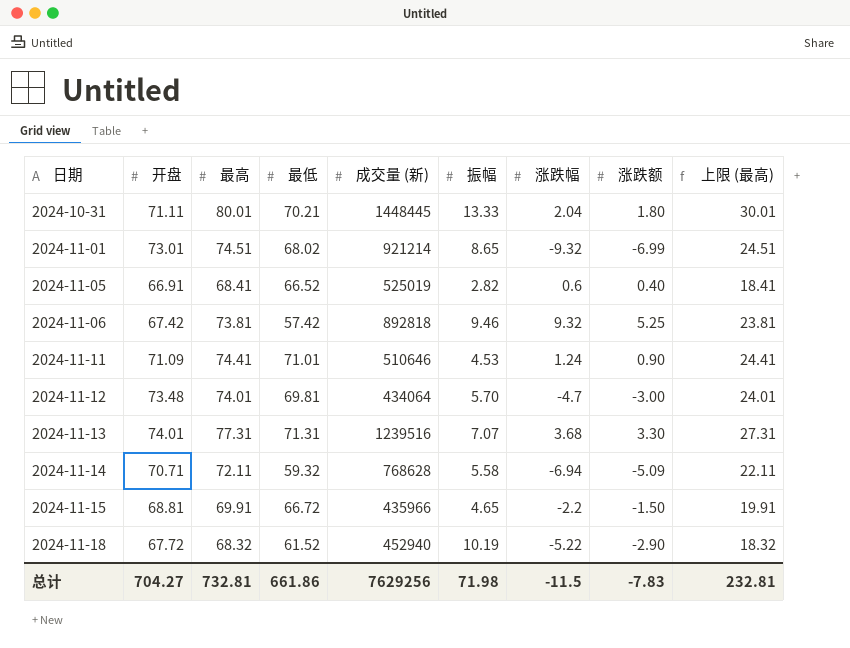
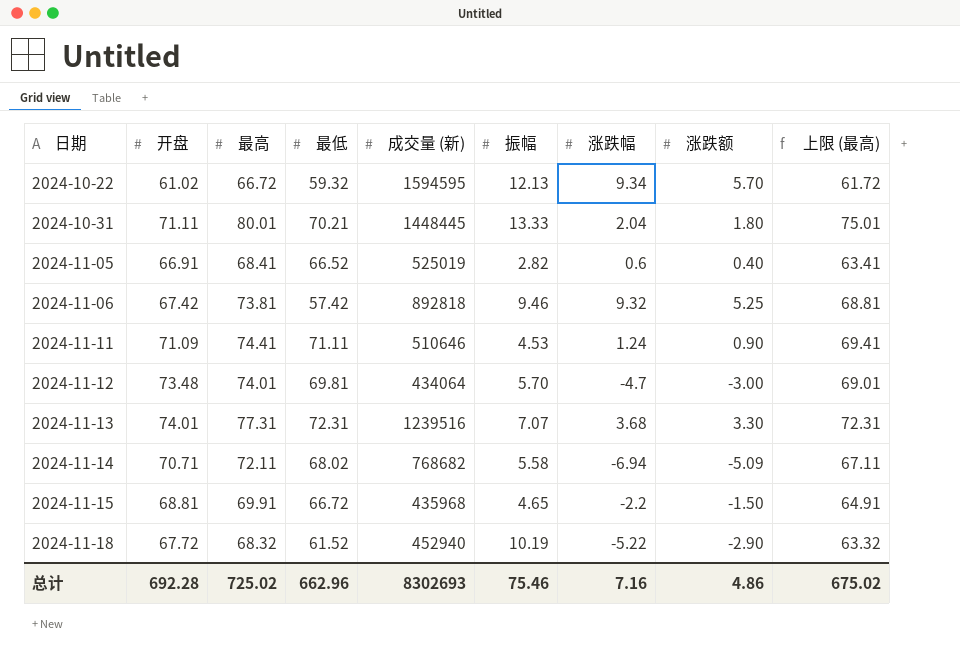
column 上限 (最高) | formula: [最高] - 50 -> [最高] - 5
row 2024-11-01: 73.01 | 74.51 | 68.02 | 921214 | 8.65 | -9.32 | -6.99 | 24.51 -> none
row 2024-10-22: none -> 61.02 | 66.72 | 59.32 | 1594595 | 12.13 | 9.34 | 5.70 | 61.72
2024-11-11 | 最低: 71.01 -> 71.11
2024-11-13 | 最低: 71.31 -> 72.31
2024-11-14 | 最低: 59.32 -> 68.02
2024-11-14 | 成交量 (新): 768628 -> 768682
2024-11-15 | 成交量 (新): 435966 -> 435968
总计 | 开盘: 704.27 -> 692.28
总计 | 最高: 732.81 -> 725.02
总计 | 最低: 661.86 -> 662.96
总计 | 成交量 (新): 7629256 -> 8302693
总计 | 振幅: 71.98 -> 75.46
总计 | 涨跌幅: -11.5 -> 7.16
总计 | 涨跌额: -7.83 -> 4.86
总计 | 上限 (最高): 232.81 -> 675.02

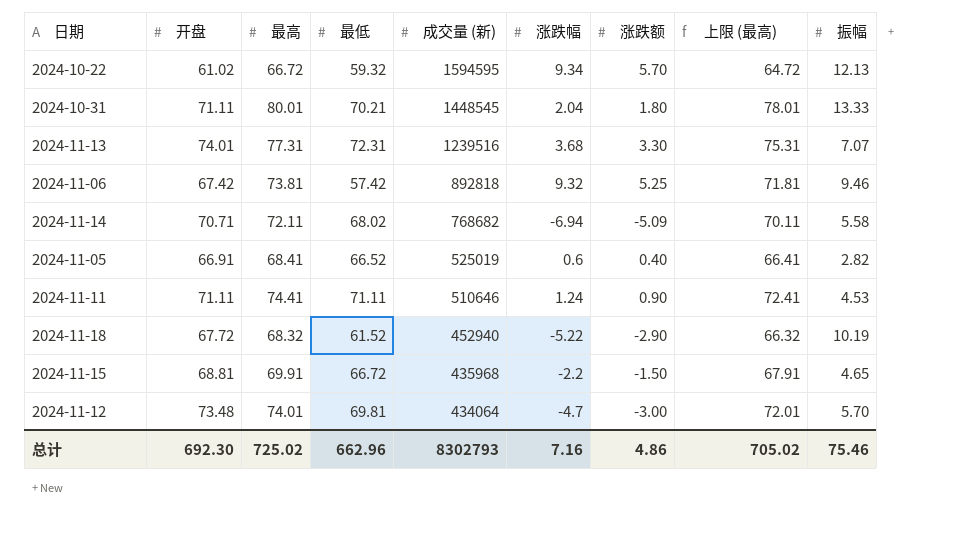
row order: 日期 ascending -> 成交量 (新) descending
column 上限 (最高) | formula: [最高] - 5 -> [最高] - 2
column 振幅 | position: 6 -> 9
2024-10-31 | 成交量 (新): 1448445 -> 1448545
2024-11-11 | 开盘: 71.09 -> 71.11
总计 | 开盘: 692.28 -> 692.30
总计 | 成交量 (新): 8302693 -> 8302793
总计 | 上限 (最高): 675.02 -> 705.02

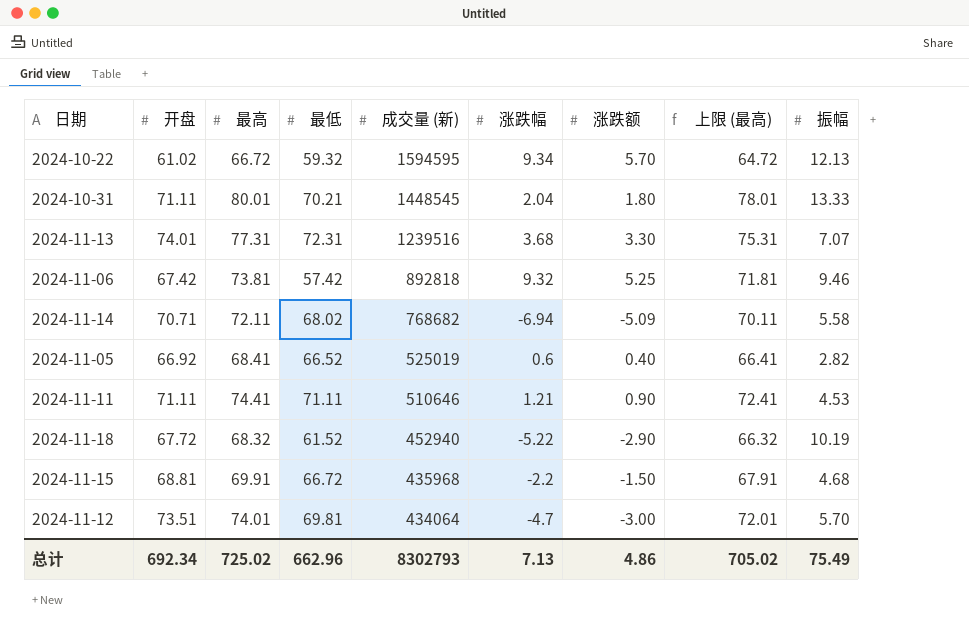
2024-11-05 | 开盘: 66.91 -> 66.92
2024-11-11 | 涨跌幅: 1.24 -> 1.21
2024-11-15 | 振幅: 4.65 -> 4.68
2024-11-12 | 开盘: 73.48 -> 73.51
总计 | 开盘: 692.30 -> 692.34
总计 | 涨跌幅: 7.16 -> 7.13
总计 | 振幅: 75.46 -> 75.49

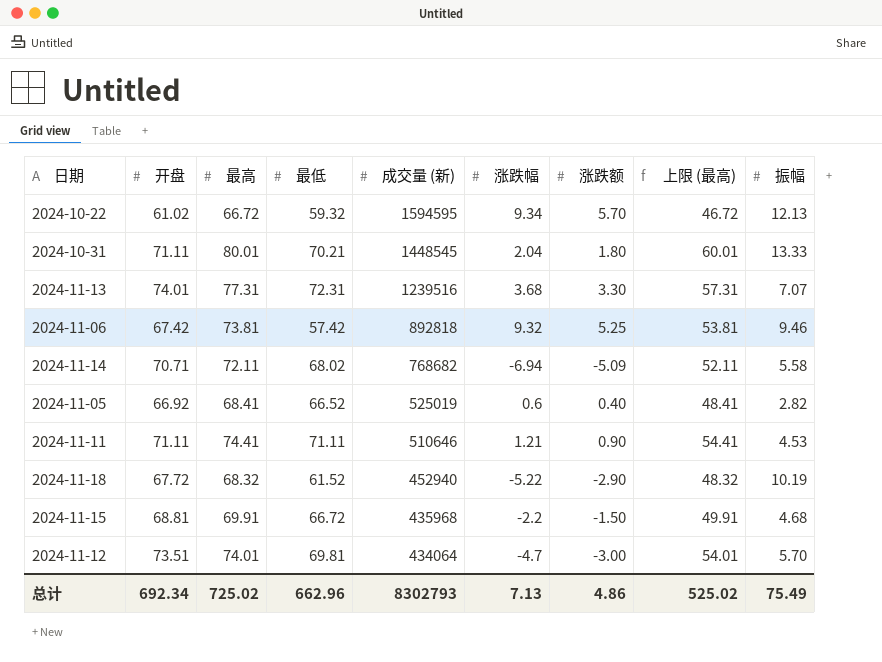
column 上限 (最高) | formula: [最高] - 2 -> [最高] - 20
总计 | 上限 (最高): 705.02 -> 525.02

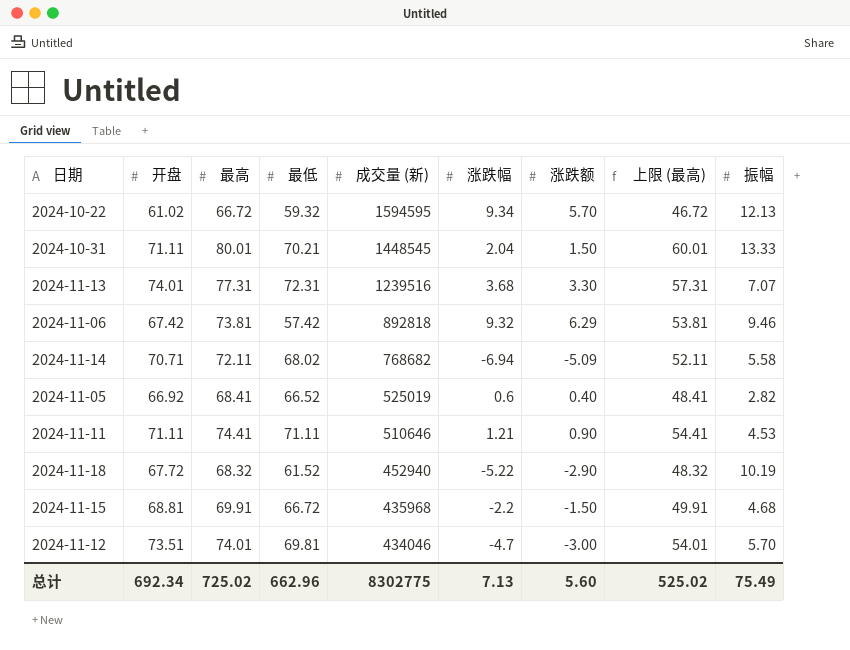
2024-10-31 | 涨跌额: 1.80 -> 1.50
2024-11-06 | 涨跌额: 5.25 -> 6.29
2024-11-12 | 成交量 (新): 434064 -> 434046
总计 | 成交量 (新): 8302793 -> 8302775
总计 | 涨跌额: 4.86 -> 5.60

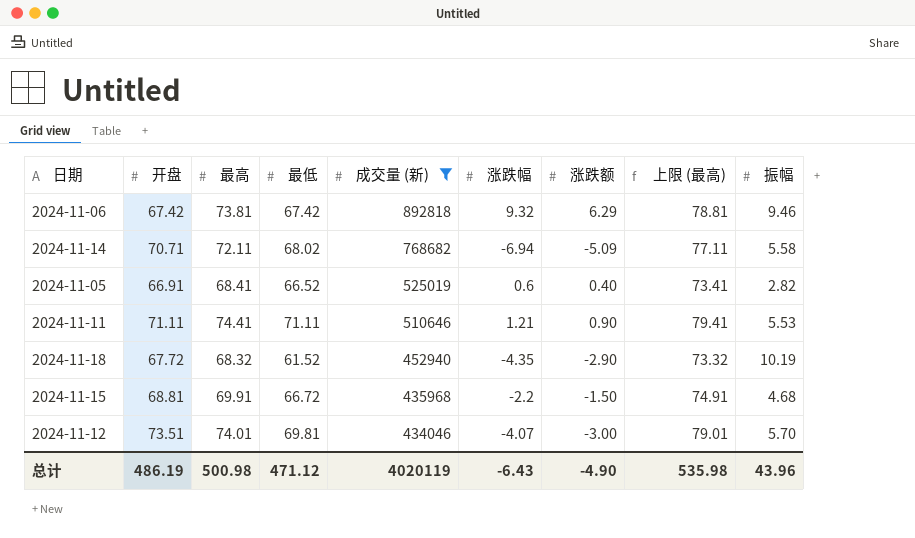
filter: none -> 成交量 (新) <= 892818
column 上限 (最高) | formula: [最高] - 20 -> [最高] + 5
2024-11-06 | 最低: 57.42 -> 67.42
2024-11-05 | 开盘: 66.92 -> 66.91
2024-11-11 | 振幅: 4.53 -> 5.53
2024-11-18 | 涨跌幅: -5.22 -> -4.35
2024-11-12 | 涨跌幅: -4.7 -> -4.07
总计 | 开盘: 692.34 -> 486.19
总计 | 最高: 725.02 -> 500.98
总计 | 最低: 662.96 -> 471.12
总计 | 成交量 (新): 8302775 -> 4020119
总计 | 涨跌幅: 7.13 -> -6.43
总计 | 涨跌额: 5.60 -> -4.90
总计 | 上限 (最高): 525.02 -> 535.98
总计 | 振幅: 75.49 -> 43.96

